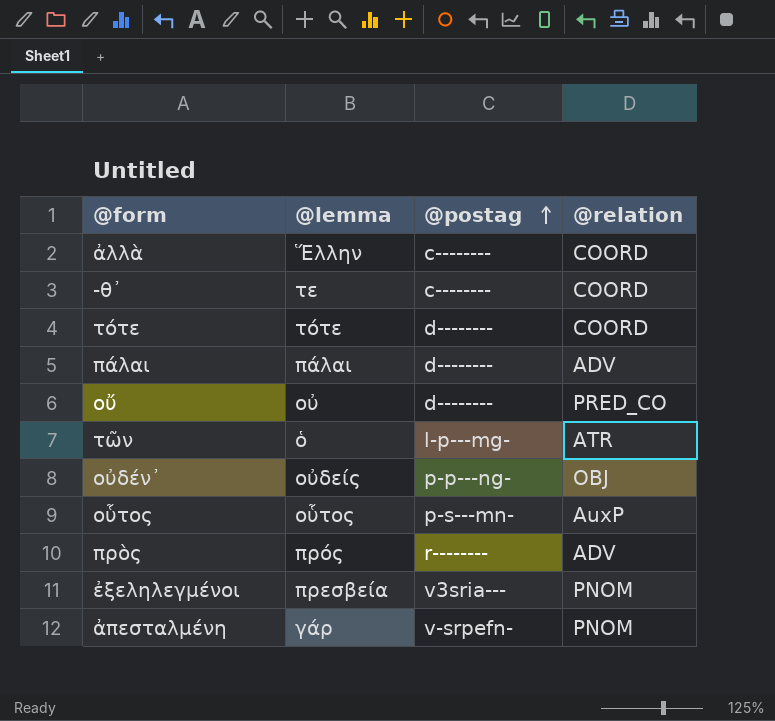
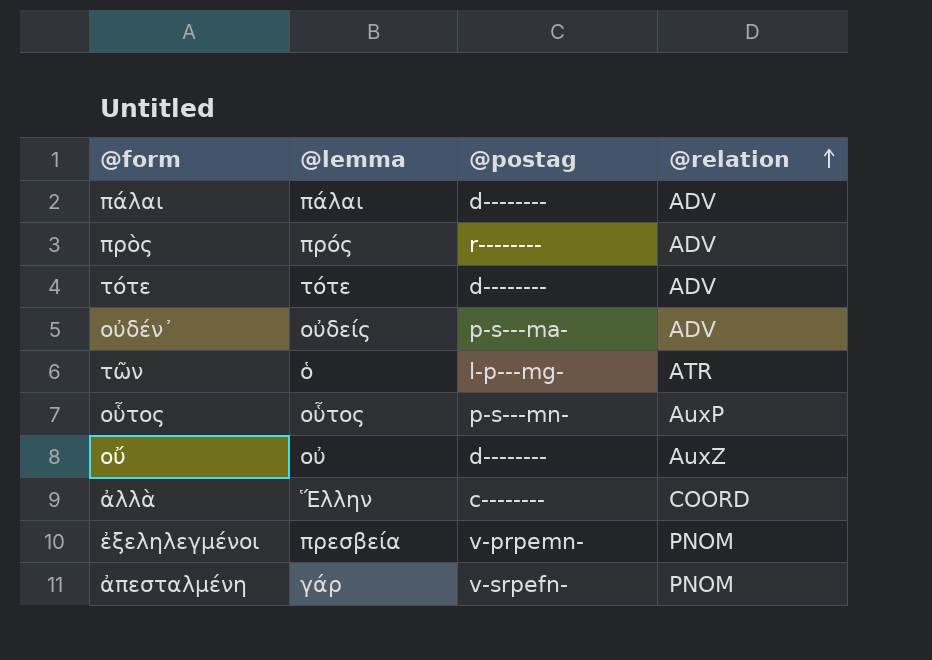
row order: @postag ascending -> @relation ascending
row -θ᾽: τε | c-------- | COORD -> none
τότε | @relation: COORD -> ADV
οὐδέν᾽ | @postag: p-p---ng- -> p-s---ma-
οὐδέν᾽ | @relation: OBJ -> ADV
οὔ | @relation: PRED_CO -> AuxZ
ἐξεληλεγμένοι | @postag: v3sria--- -> v-prpemn-

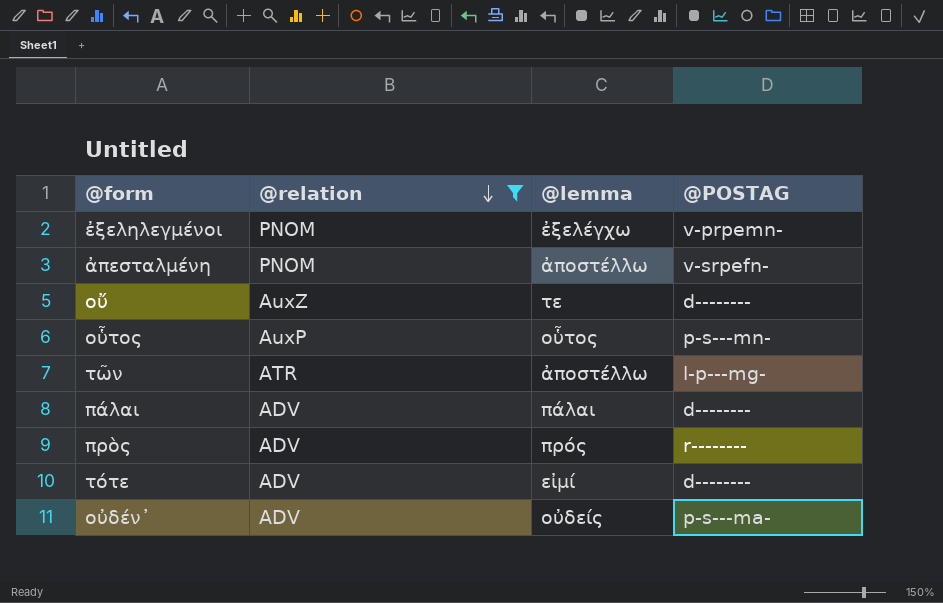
filter: none -> @relation != COORD
row order: @relation ascending -> @relation descending
column @relation | position: 4 -> 2
column name: @postag -> @POSTAG
ἐξεληλεγμένοι | @lemma: πρεσβεία -> ἐξελέγχω
ἀπεσταλμένη | @lemma: γάρ -> ἀποστέλλω
οὔ | @lemma: οὐ -> τε
τῶν | @lemma: ὁ -> ἀποστέλλω
τότε | @lemma: τότε -> εἰμί

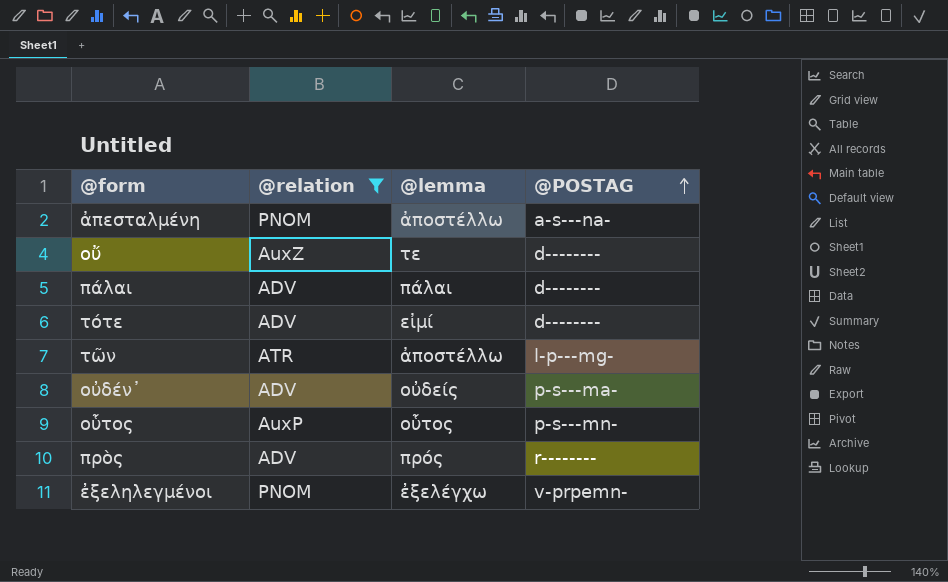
row order: @relation descending -> @POSTAG ascending
ἀπεσταλμένη | @POSTAG: v-srpefn- -> a-s---na-

